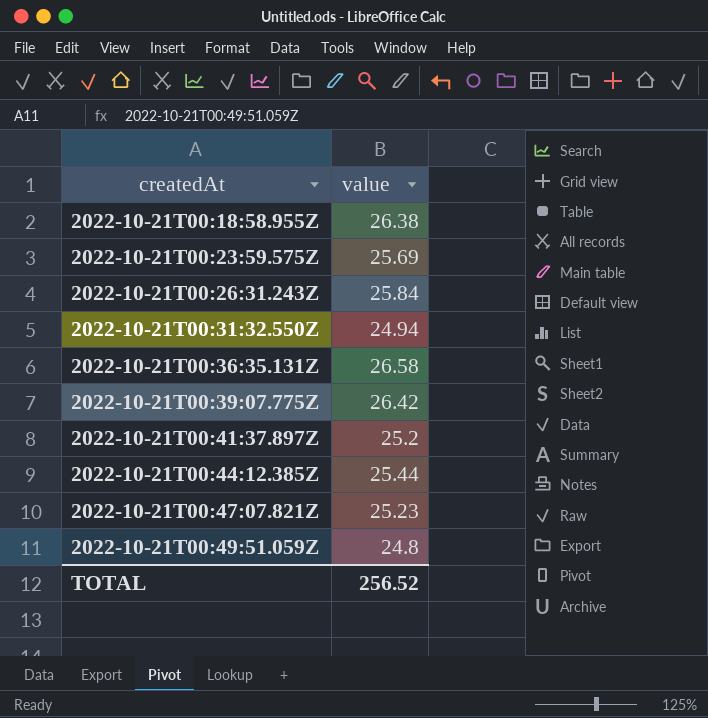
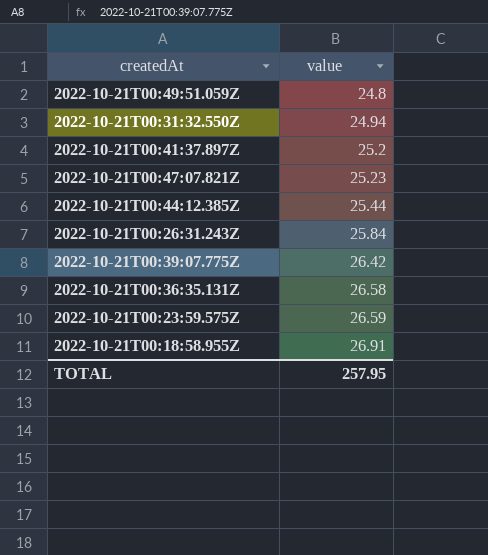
row order: createdAt ascending -> value ascending
2022-10-21T00:23:59.575Z | value: 25.69 -> 26.59
2022-10-21T00:18:58.955Z | value: 26.38 -> 26.91
TOTAL | value: 256.52 -> 257.95

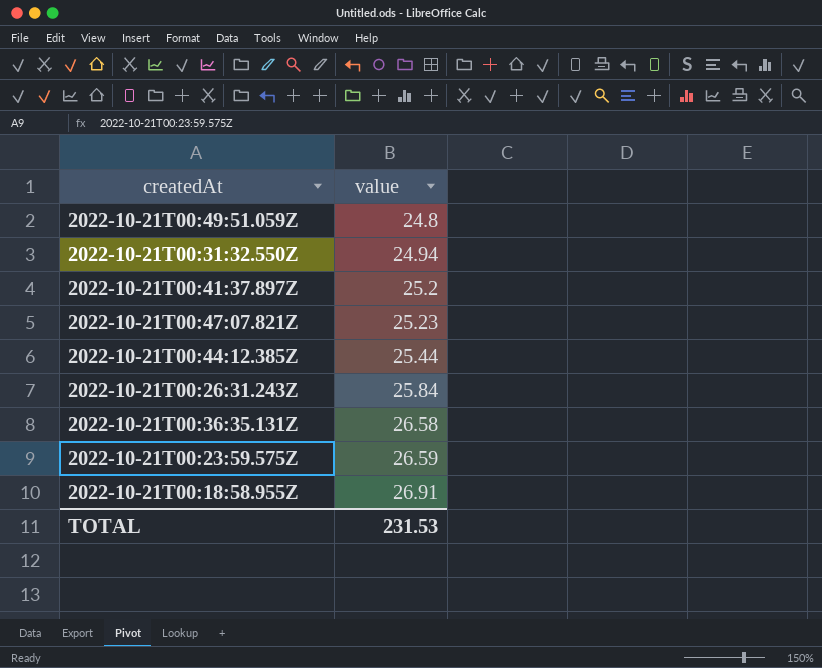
row 2022-10-21T00:39:07.775Z: 26.42 -> none
TOTAL | value: 257.95 -> 231.53

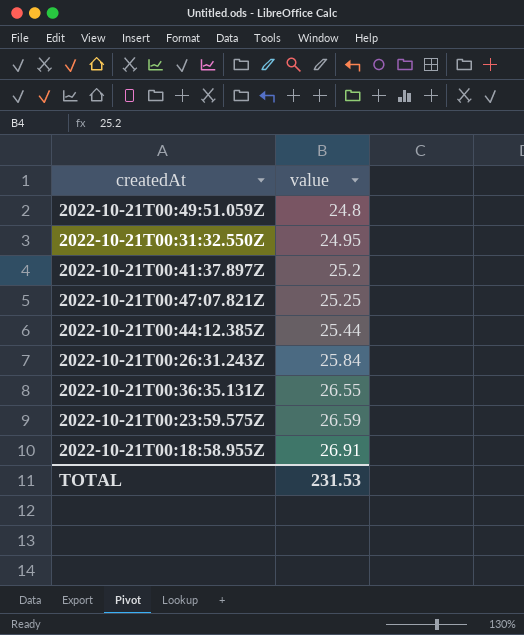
2022-10-21T00:31:32.550Z | value: 24.94 -> 24.95
2022-10-21T00:47:07.821Z | value: 25.23 -> 25.25
2022-10-21T00:36:35.131Z | value: 26.58 -> 26.55

